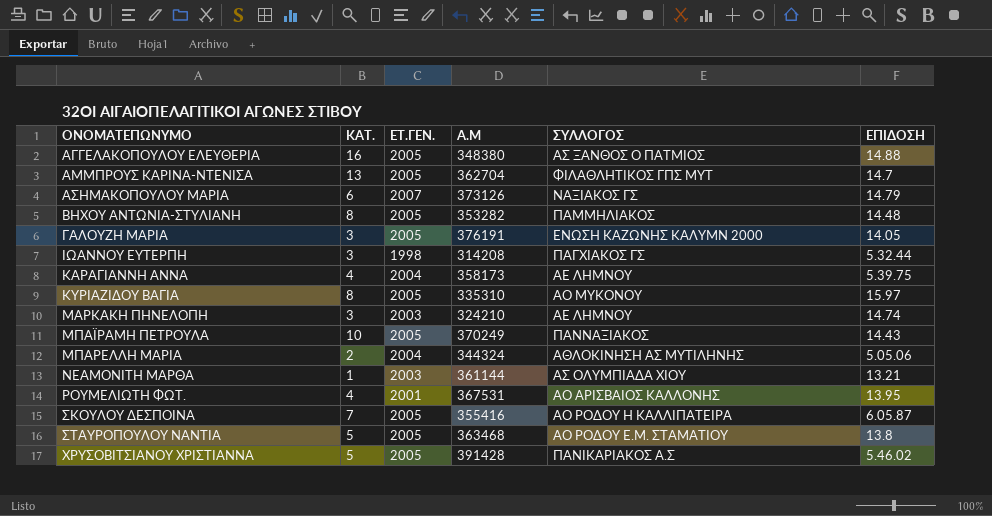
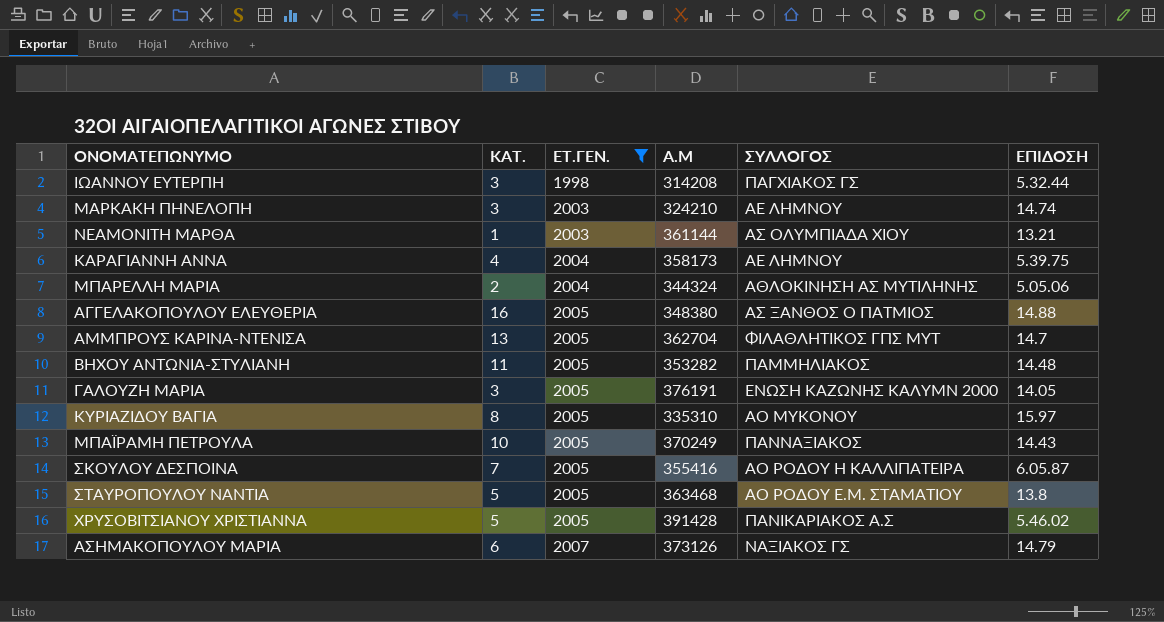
filter: none -> ΕΤ.ΓΕΝ. != 2001
row order: ΟΝΟΜΑΤΕΠΩΝΥΜΟ ascending -> ΕΤ.ΓΕΝ. ascending
ΒΗΧΟΥ ΑΝΤΩΝΙΑ-ΣΤΥΛΙΑΝΗ | ΚΑΤ.: 8 -> 11

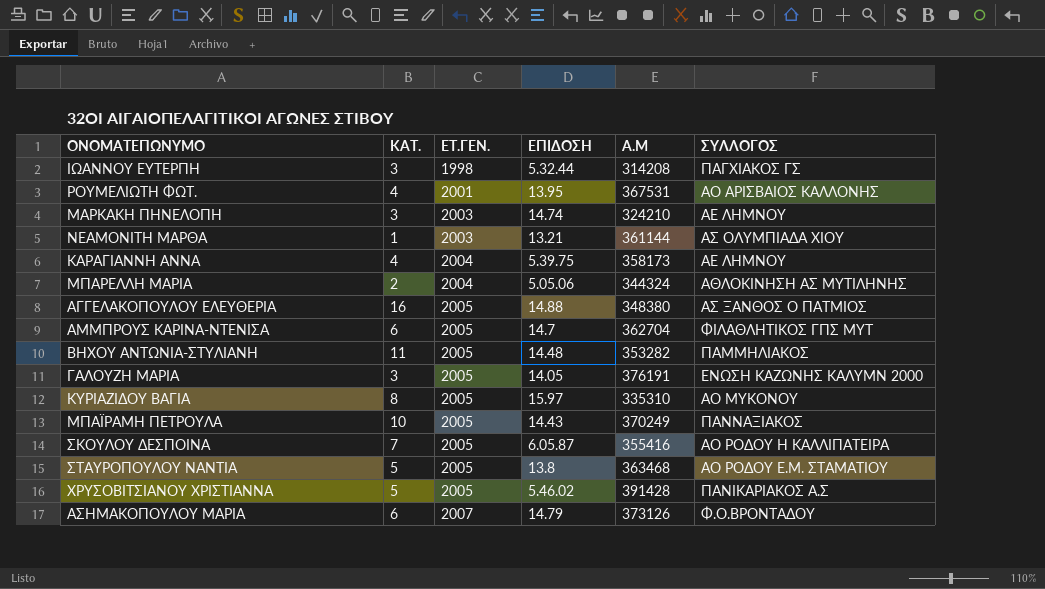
filter: ΕΤ.ΓΕΝ. != 2001 -> none
column ΕΠΙΔΟΣΗ | position: 6 -> 4
ΑΜΜΠΡΟΥΣ ΚΑΡΙΝΑ-ΝΤΕΝΙΣΑ | ΚΑΤ.: 13 -> 6
ΑΣΗΜΑΚΟΠΟΥΛΟΥ ΜΑΡΙΑ | ΣΥΛΛΟΓΟΣ: ΝΑΞΙΑΚΟΣ ΓΣ -> Φ.Ο.ΒΡΟΝΤΑΔΟΥ

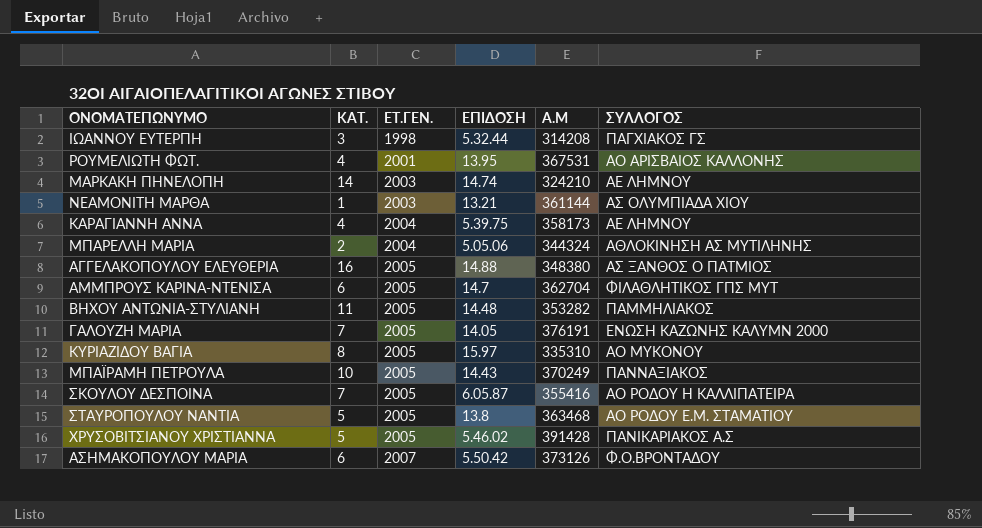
ΜΑΡΚΑΚΗ ΠΗΝΕΛΟΠΗ | ΚΑΤ.: 3 -> 14
ΓΑΛΟΥΖΗ ΜΑΡΙΑ | ΚΑΤ.: 3 -> 7
ΑΣΗΜΑΚΟΠΟΥΛΟΥ ΜΑΡΙΑ | ΕΠΙΔΟΣΗ: 14.79 -> 5.50.42

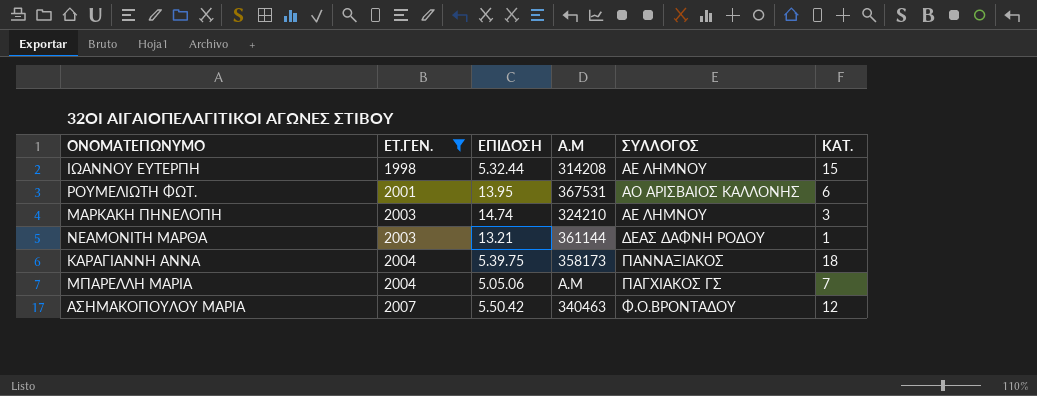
filter: none -> ΕΤ.ΓΕΝ. != 2005
column ΚΑΤ. | position: 2 -> 6
ΙΩΑΝΝΟΥ ΕΥΤΕΡΠΗ | ΣΥΛΛΟΓΟΣ: ΠΑΓΧΙΑΚΟΣ ΓΣ -> ΑΕ ΛΗΜΝΟΥ
ΙΩΑΝΝΟΥ ΕΥΤΕΡΠΗ | ΚΑΤ.: 3 -> 15
ΡΟΥΜΕΛΙΩΤΗ ΦΩΤ. | ΚΑΤ.: 4 -> 6
ΜΑΡΚΑΚΗ ΠΗΝΕΛΟΠΗ | ΚΑΤ.: 14 -> 3
ΝΕΑΜΟΝΙΤΗ ΜΑΡΘΑ | ΣΥΛΛΟΓΟΣ: ΑΣ ΟΛΥΜΠΙΑΔΑ ΧΙΟΥ -> ΔΕΑΣ ΔΑΦΝΗ ΡΟΔΟΥ
ΚΑΡΑΓΙΑΝΝΗ ΑΝΝΑ | ΣΥΛΛΟΓΟΣ: ΑΕ ΛΗΜΝΟΥ -> ΠΑΝΝΑΞΙΑΚΟΣ
ΚΑΡΑΓΙΑΝΝΗ ΑΝΝΑ | ΚΑΤ.: 4 -> 18
ΜΠΑΡΕΛΛΗ ΜΑΡΙΑ | Α.Μ: 344324 -> Α.Μ
ΜΠΑΡΕΛΛΗ ΜΑΡΙΑ | ΣΥΛΛΟΓΟΣ: ΑΘΛΟΚΙΝΗΣΗ ΑΣ ΜΥΤΙΛΗΝΗΣ -> ΠΑΓΧΙΑΚΟΣ ΓΣ
ΜΠΑΡΕΛΛΗ ΜΑΡΙΑ | ΚΑΤ.: 2 -> 7
ΑΣΗΜΑΚΟΠΟΥΛΟΥ ΜΑΡΙΑ | Α.Μ: 373126 -> 340463
ΑΣΗΜΑΚΟΠΟΥΛΟΥ ΜΑΡΙΑ | ΚΑΤ.: 6 -> 12

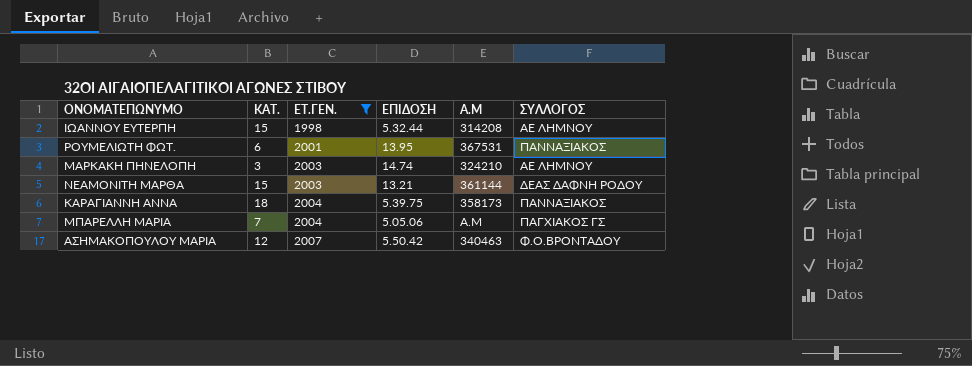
column ΚΑΤ. | position: 6 -> 2
ΡΟΥΜΕΛΙΩΤΗ ΦΩΤ. | ΣΥΛΛΟΓΟΣ: ΑΟ ΑΡΙΣΒΑΙΟΣ ΚΑΛΛΟΝΗΣ -> ΠΑΝΝΑΞΙΑΚΟΣ
ΝΕΑΜΟΝΙΤΗ ΜΑΡΘΑ | ΚΑΤ.: 1 -> 15

